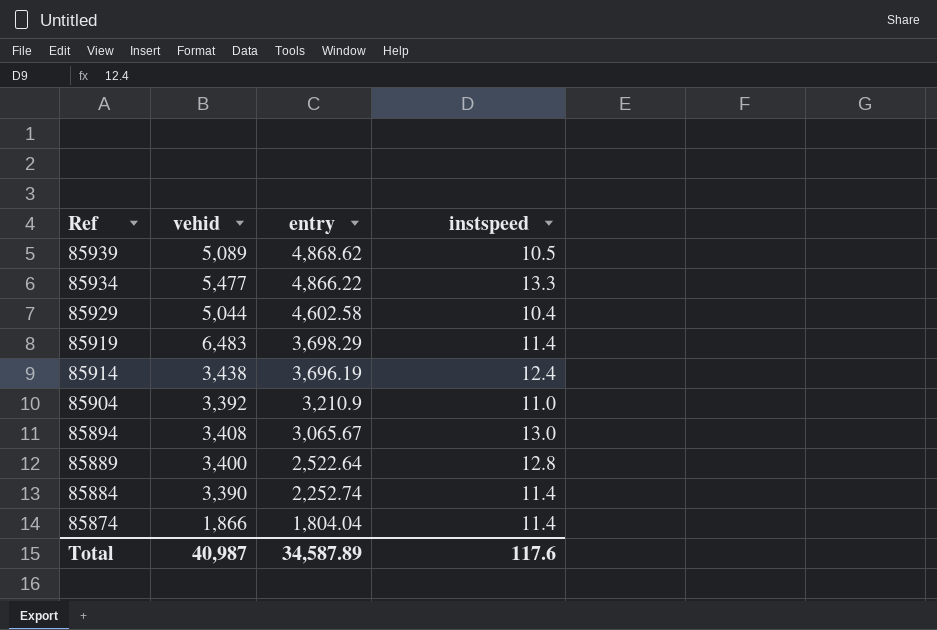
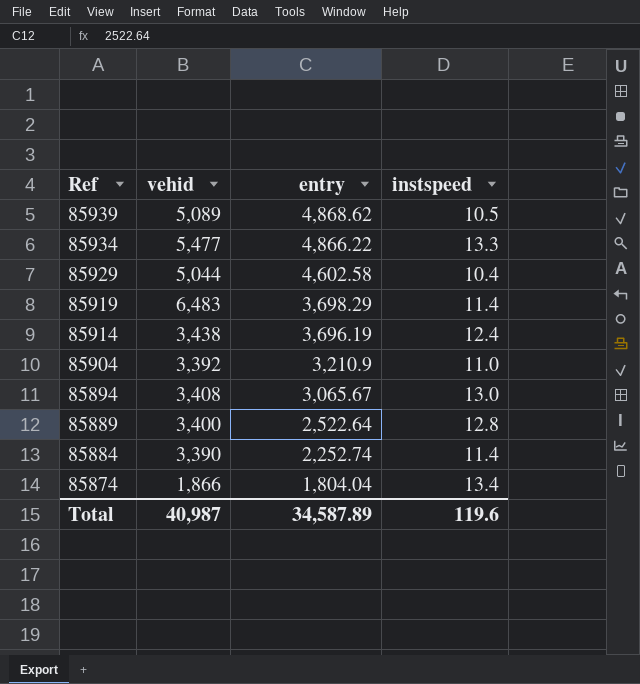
85874 | instspeed: 11.4 -> 13.4
Total | instspeed: 117.6 -> 119.6

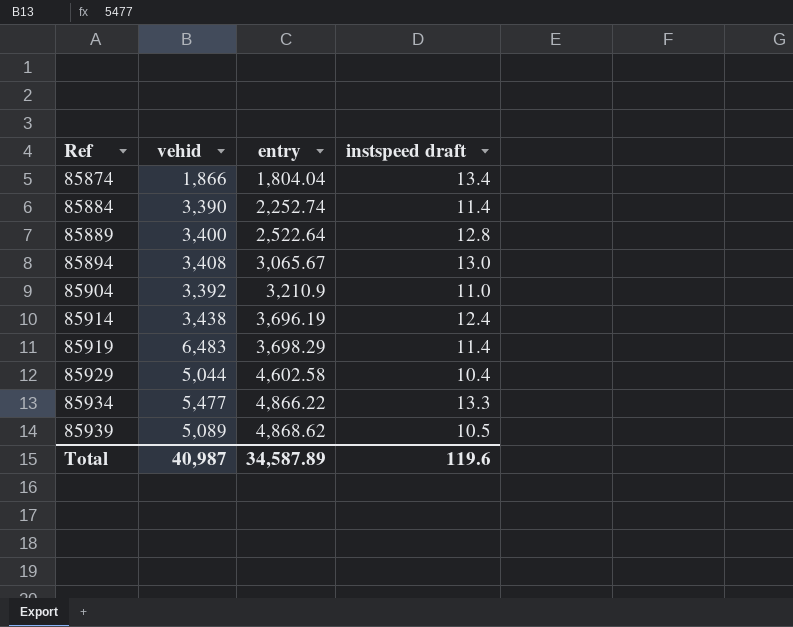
row order: Ref descending -> Ref ascending
column name: instspeed -> instspeed draft

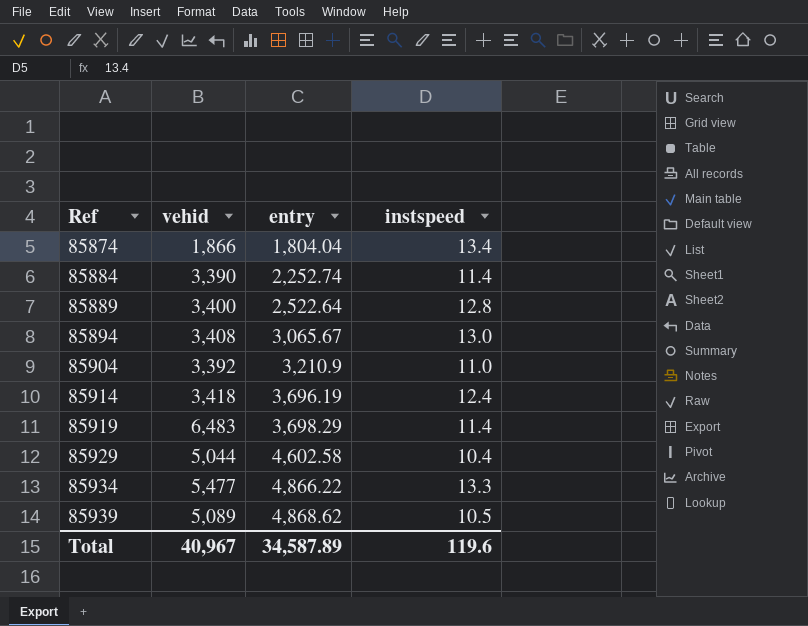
column name: instspeed draft -> instspeed
85914 | vehid: 3,438 -> 3,418
Total | vehid: 40,987 -> 40,967

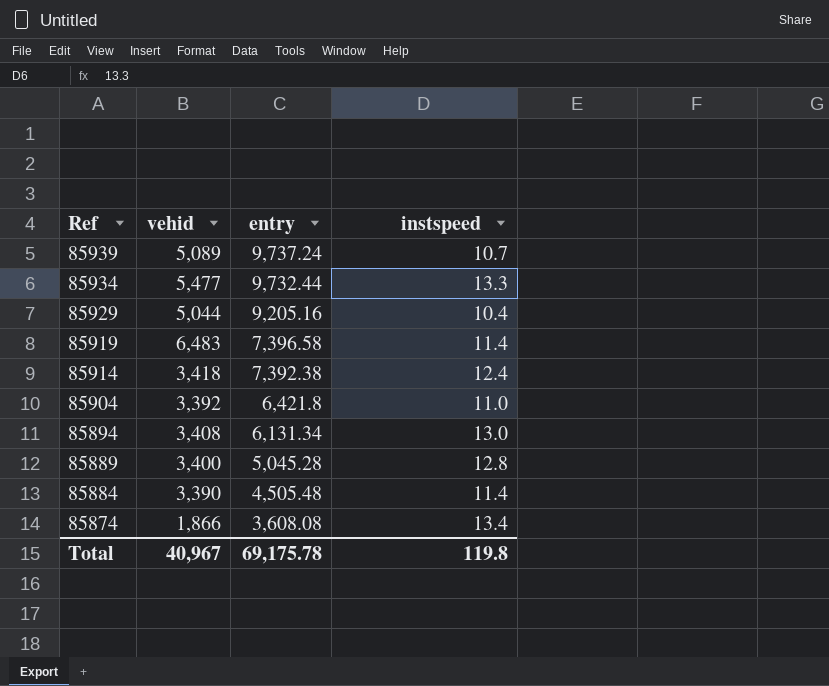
row order: Ref ascending -> Ref descending
85939 | entry: 4,868.62 -> 9,737.24
85939 | instspeed: 10.5 -> 10.7
85934 | entry: 4,866.22 -> 9,732.44
85929 | entry: 4,602.58 -> 9,205.16
85919 | entry: 3,698.29 -> 7,396.58
85914 | entry: 3,696.19 -> 7,392.38
85904 | entry: 3,210.9 -> 6,421.8
85894 | entry: 3,065.67 -> 6,131.34
85889 | entry: 2,522.64 -> 5,045.28
85884 | entry: 2,252.74 -> 4,505.48
85874 | entry: 1,804.04 -> 3,608.08
Total | entry: 34,587.89 -> 69,175.78
Total | instspeed: 119.6 -> 119.8

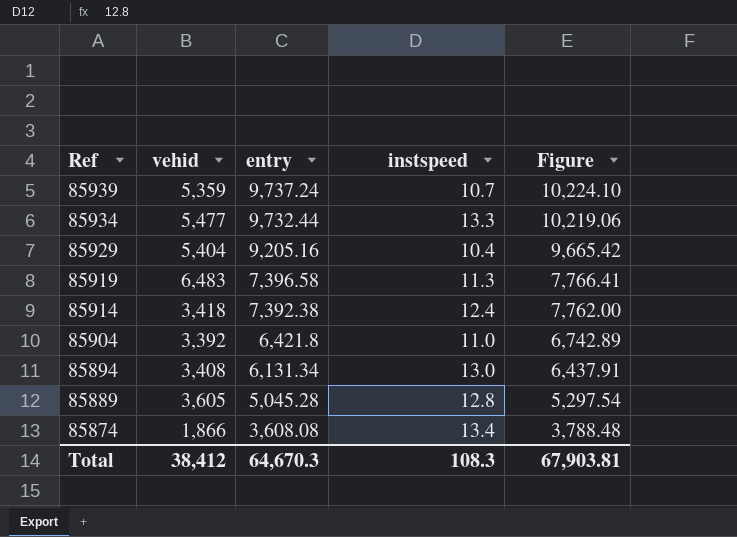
column Figure | formula: none -> [entry] * 1.05
row 85884: 3,390 | 4,505.48 | 11.4 -> none
85939 | vehid: 5,089 -> 5,359
85929 | vehid: 5,044 -> 5,404
85919 | instspeed: 11.4 -> 11.3
85889 | vehid: 3,400 -> 3,605
Total | vehid: 40,967 -> 38,412
Total | entry: 69,175.78 -> 64,670.3
Total | instspeed: 119.8 -> 108.3

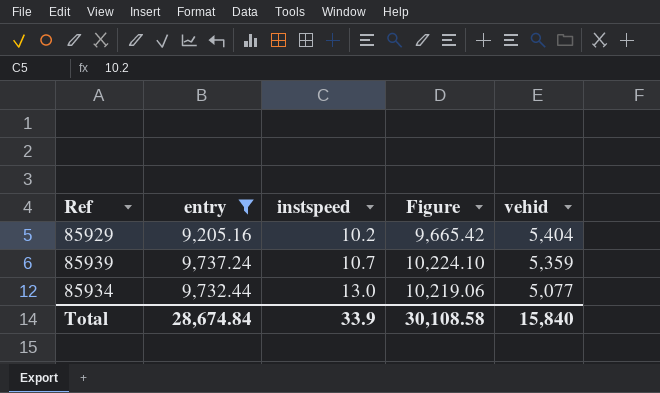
filter: none -> entry >= 9,205.16
row order: Ref descending -> instspeed ascending
column vehid | position: 2 -> 5
85929 | instspeed: 10.4 -> 10.2
85934 | instspeed: 13.3 -> 13.0
85934 | vehid: 5,477 -> 5,077
Total | entry: 64,670.3 -> 28,674.84
Total | instspeed: 108.3 -> 33.9
Total | Figure: 67,903.81 -> 30,108.58
Total | vehid: 38,412 -> 15,840

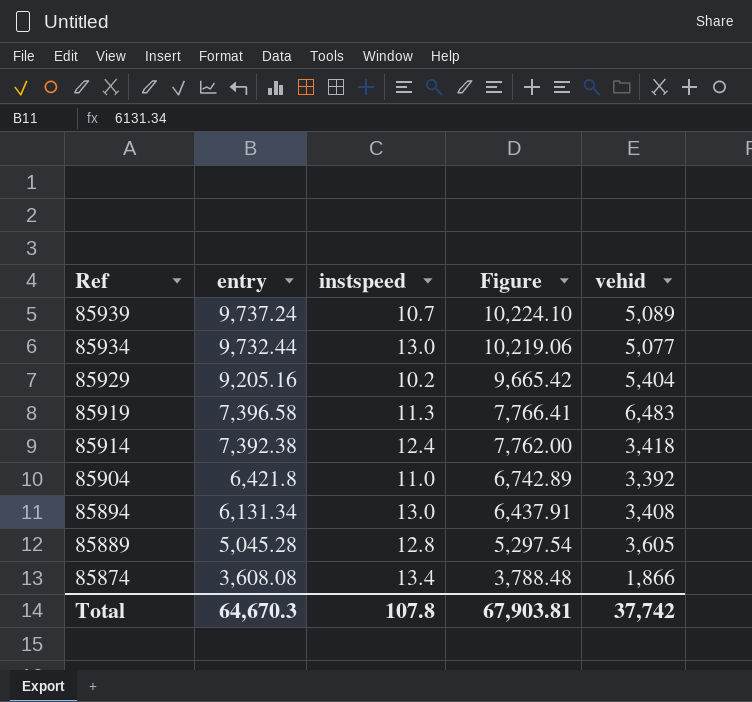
filter: entry >= 9,205.16 -> none
row order: instspeed ascending -> Ref descending
85939 | vehid: 5,359 -> 5,089
Total | entry: 28,674.84 -> 64,670.3
Total | instspeed: 33.9 -> 107.8
Total | Figure: 30,108.58 -> 67,903.81
Total | vehid: 15,840 -> 37,742

